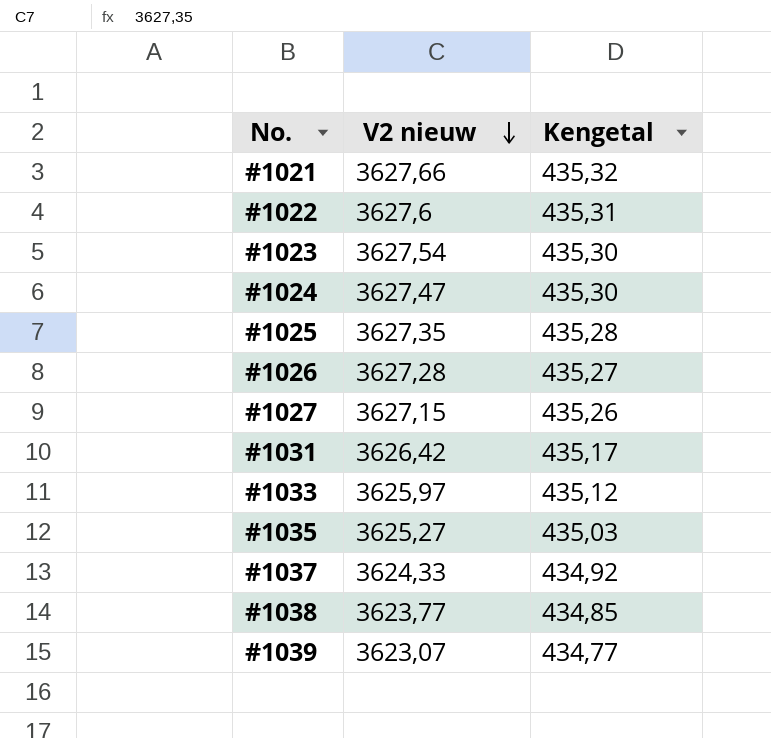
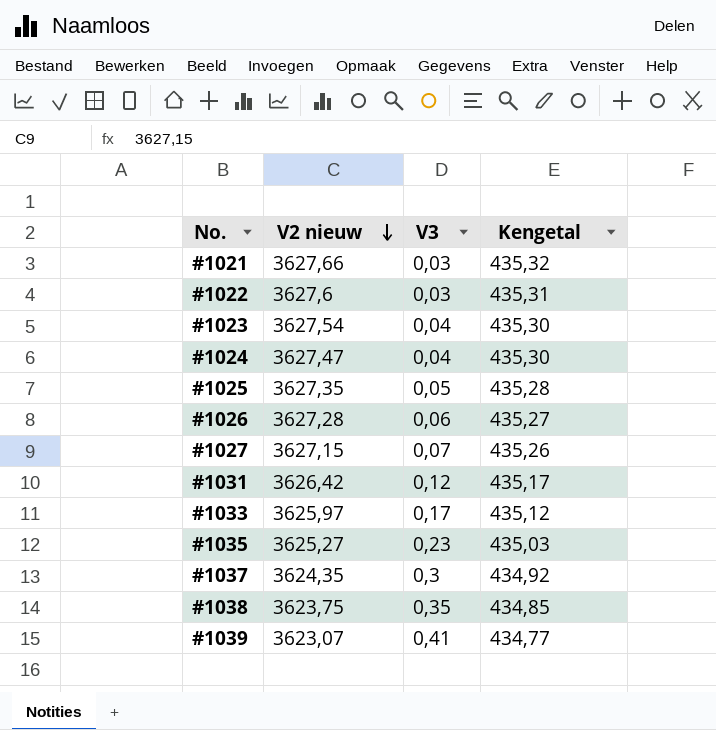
column V3 | position: none -> 3
#1037 | V2 nieuw: 3624,33 -> 3624,35
#1038 | V2 nieuw: 3623,77 -> 3623,75

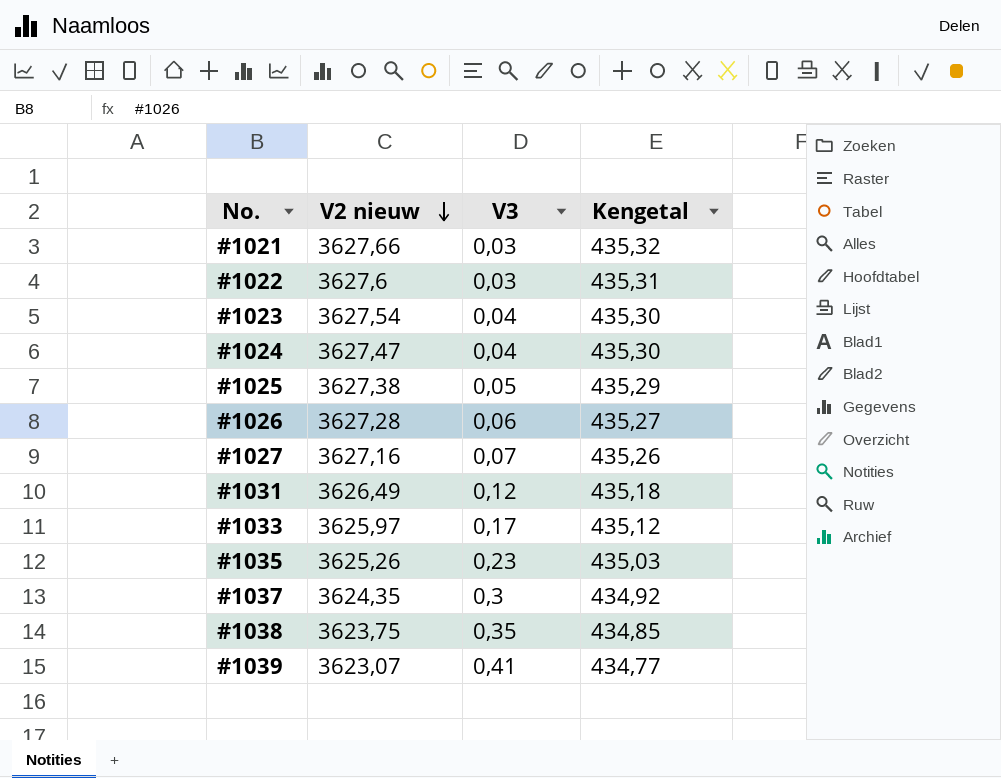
#1025 | V2 nieuw: 3627,35 -> 3627,38
#1025 | Kengetal: 435,28 -> 435,29
#1027 | V2 nieuw: 3627,15 -> 3627,16
#1031 | V2 nieuw: 3626,42 -> 3626,49
#1031 | Kengetal: 435,17 -> 435,18
#1035 | V2 nieuw: 3625,27 -> 3625,26

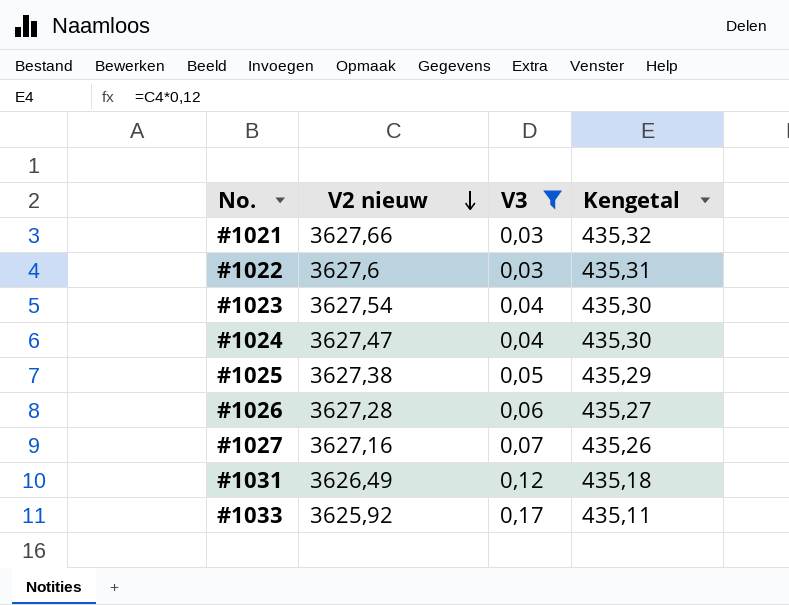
filter: none -> V3 <= 0,17
#1033 | V2 nieuw: 3625,97 -> 3625,92
#1033 | Kengetal: 435,12 -> 435,11

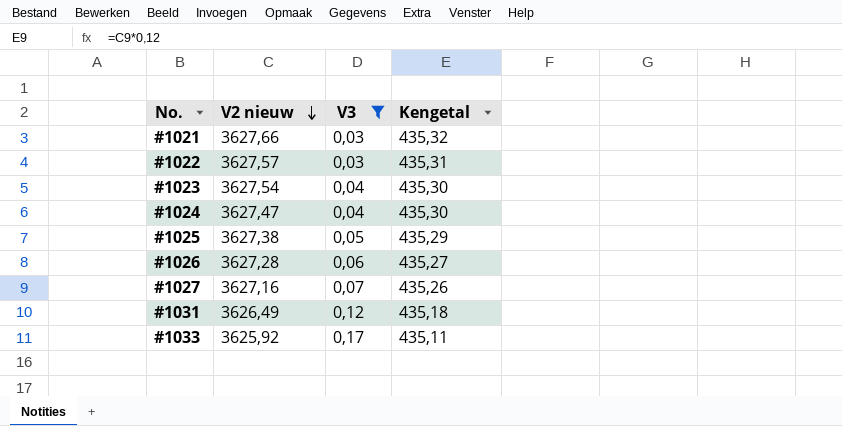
#1022 | V2 nieuw: 3627,6 -> 3627,57

